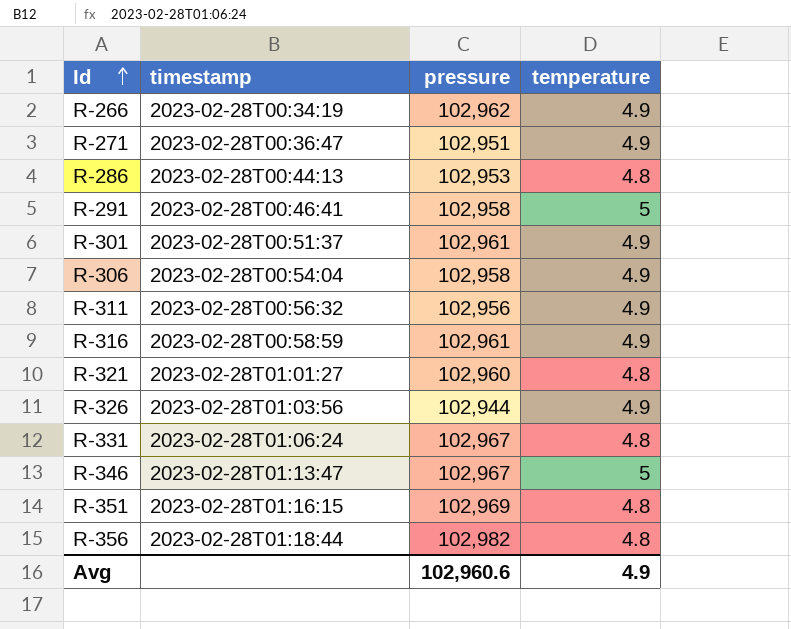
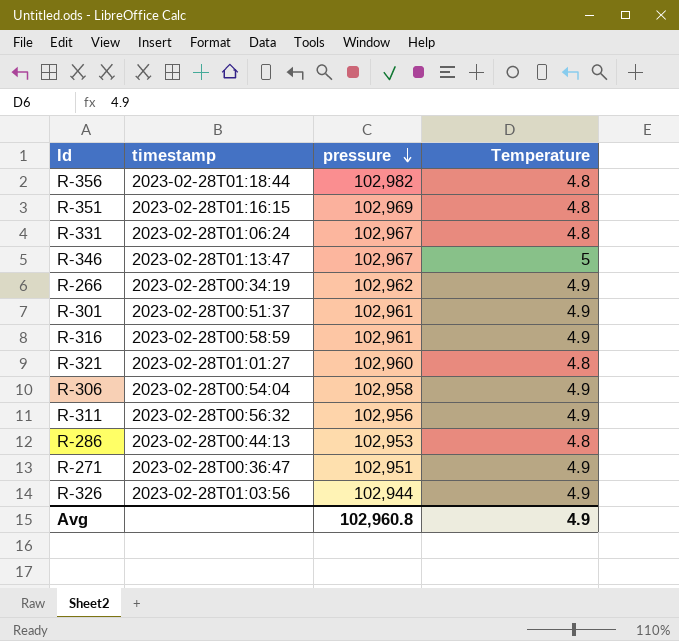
row order: Id ascending -> pressure descending
column name: temperature -> Temperature
row R-291: 2023-02-28T00:46:41 | 102,958 | 5 -> none
Avg | pressure: 102,960.6 -> 102,960.8

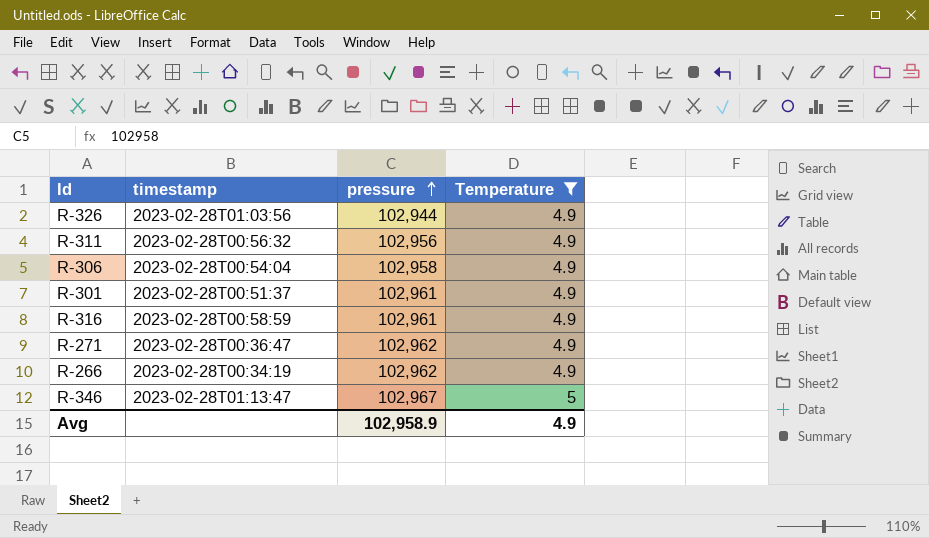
filter: none -> Temperature != 4.8
row order: pressure descending -> pressure ascending
R-271 | pressure: 102,951 -> 102,962
Avg | pressure: 102,960.8 -> 102,958.9

